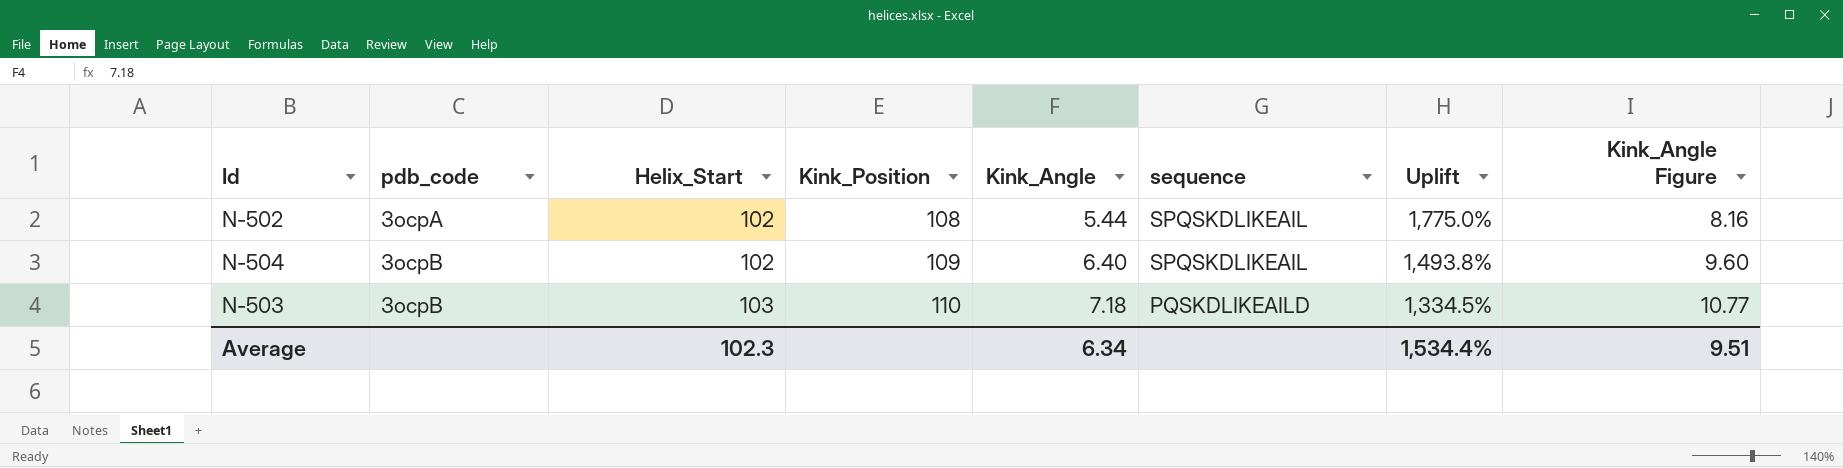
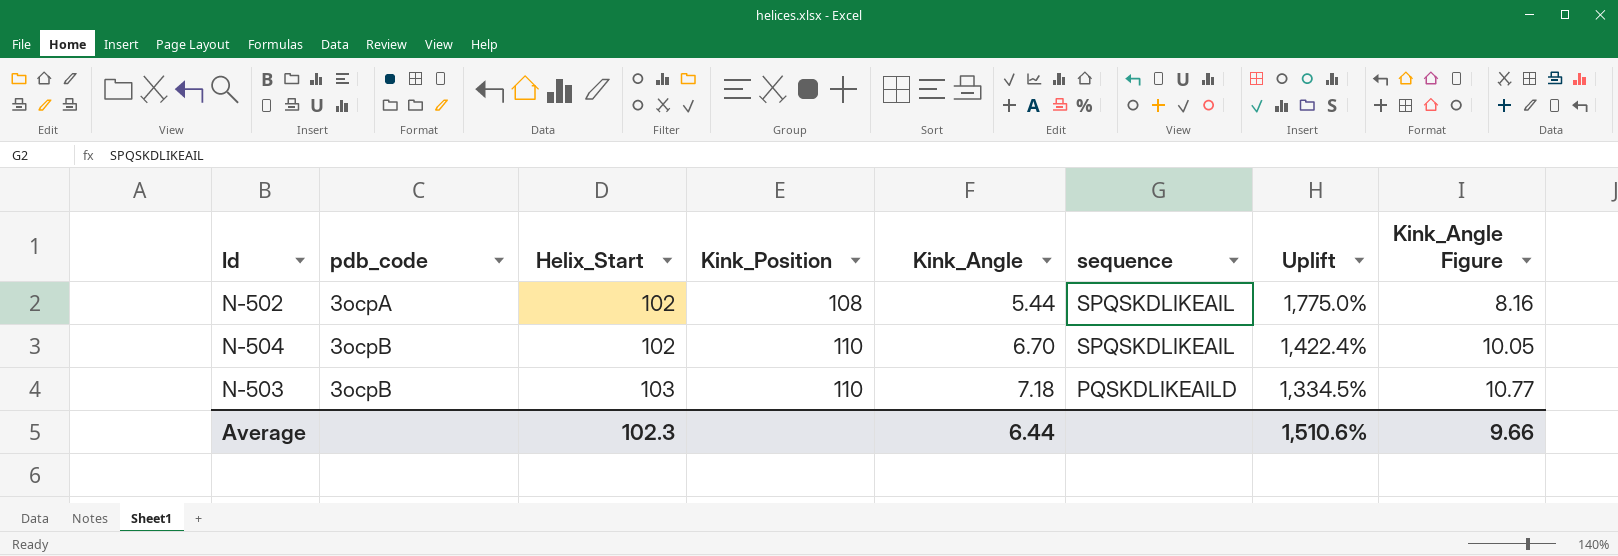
N-504 | Kink_Position: 109 -> 110
N-504 | Kink_Angle: 6.40 -> 6.70
N-504 | Uplift: 1,493.8% -> 1,422.4%
N-504 | Kink_Angle Figure: 9.60 -> 10.05
Average | Kink_Angle: 6.34 -> 6.44
Average | Uplift: 1,534.4% -> 1,510.6%
Average | Kink_Angle Figure: 9.51 -> 9.66

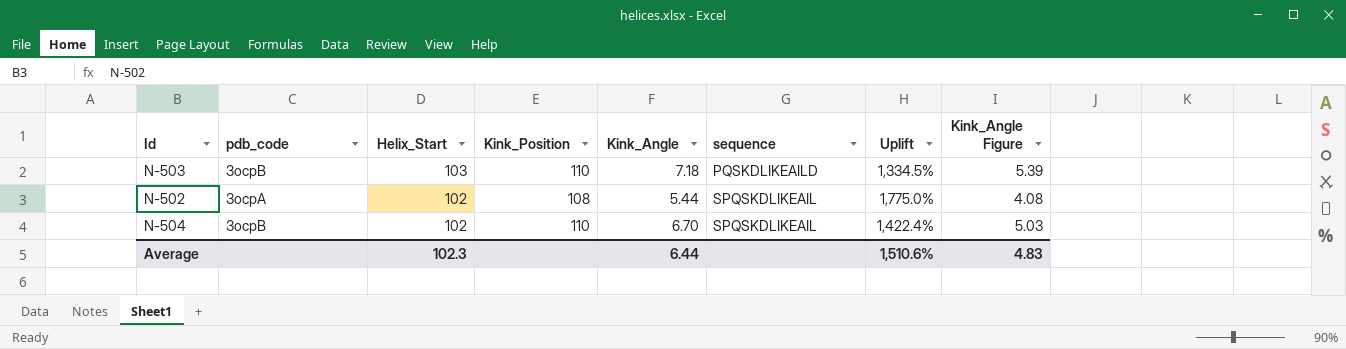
row order: pdb_code ascending -> Helix_Start descending
column Kink_Angle Figure | formula: [Kink_Angle] * 1.5 -> [Kink_Angle] * 0.75
Average | Kink_Angle Figure: 9.66 -> 4.83

